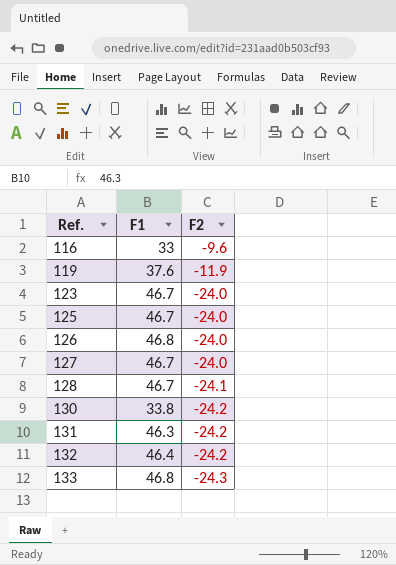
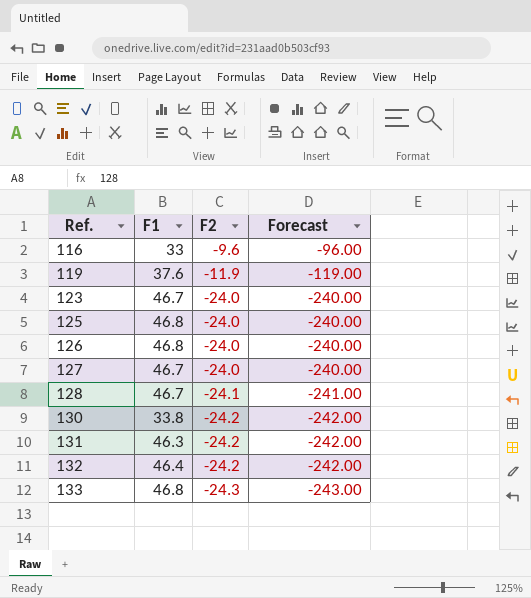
column Forecast | formula: none -> [F2] * 10
125 | F1: 46.7 -> 46.8

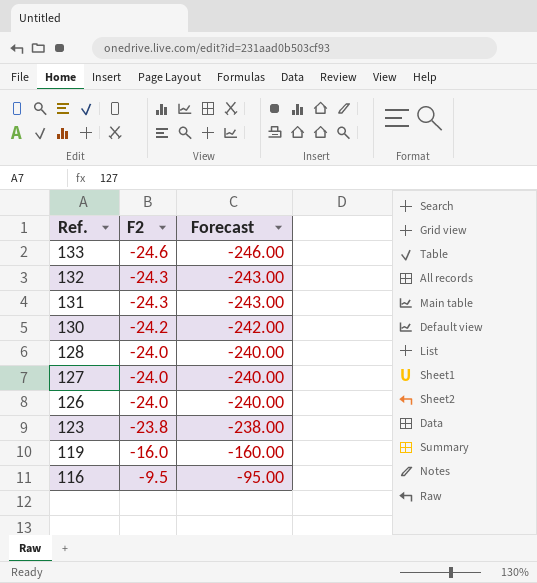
row order: Ref. ascending -> Ref. descending
column F1 | position: 2 -> none
row 125: 46.8 | -24.0 | -240.00 -> none
133 | F2: -24.3 -> -24.6
133 | Forecast: -243.00 -> -246.00
132 | F2: -24.2 -> -24.3
132 | Forecast: -242.00 -> -243.00
131 | F2: -24.2 -> -24.3
131 | Forecast: -242.00 -> -243.00
128 | F2: -24.1 -> -24.0
128 | Forecast: -241.00 -> -240.00
123 | F2: -24.0 -> -23.8
123 | Forecast: -240.00 -> -238.00
119 | F2: -11.9 -> -16.0
119 | Forecast: -119.00 -> -160.00
116 | F2: -9.6 -> -9.5
116 | Forecast: -96.00 -> -95.00

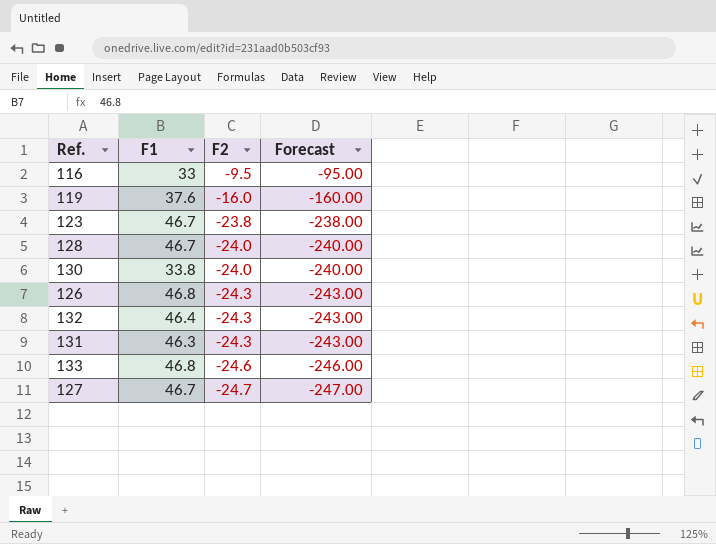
row order: Ref. descending -> F2 descending
column F1 | position: none -> 2
130 | F2: -24.2 -> -24.0
130 | Forecast: -242.00 -> -240.00
126 | F2: -24.0 -> -24.3
126 | Forecast: -240.00 -> -243.00
127 | F2: -24.0 -> -24.7
127 | Forecast: -240.00 -> -247.00

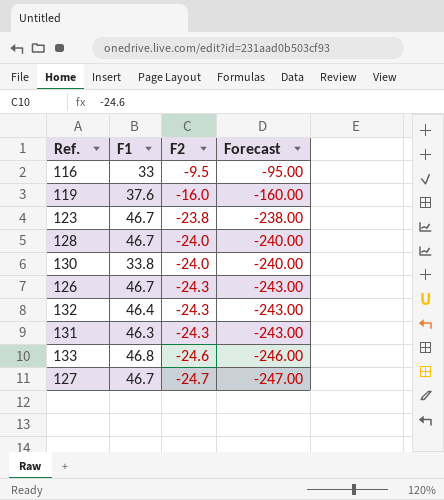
126 | F1: 46.8 -> 46.7

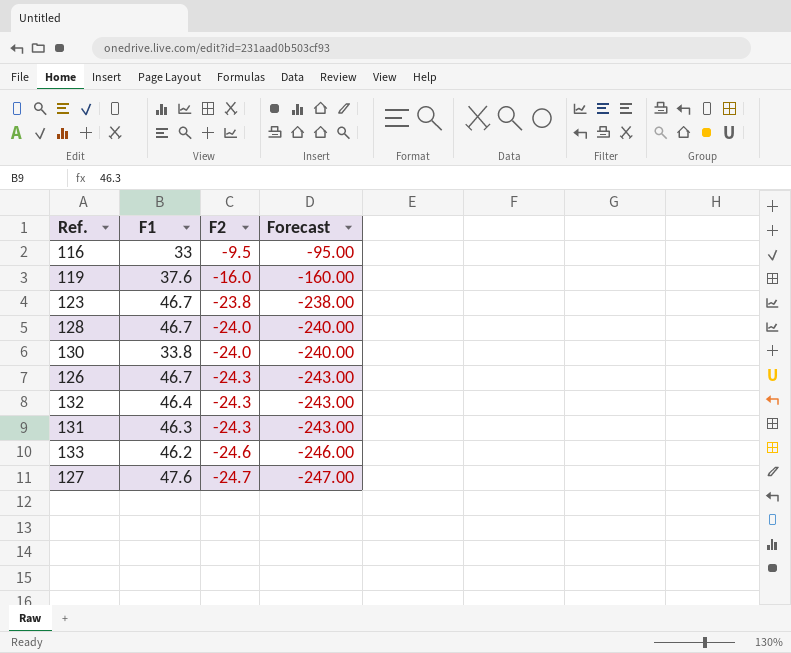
133 | F1: 46.8 -> 46.2
127 | F1: 46.7 -> 47.6

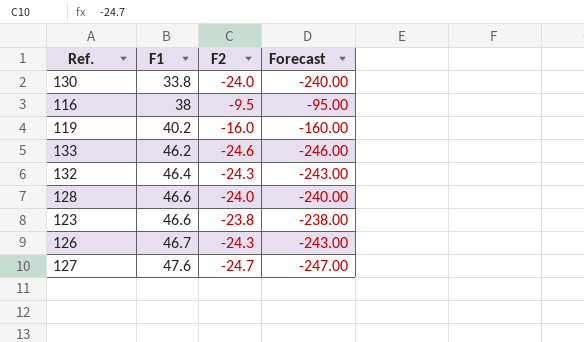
row order: F2 descending -> F1 ascending
row 131: 46.3 | -24.3 | -243.00 -> none
116 | F1: 33 -> 38
119 | F1: 37.6 -> 40.2
128 | F1: 46.7 -> 46.6
123 | F1: 46.7 -> 46.6

